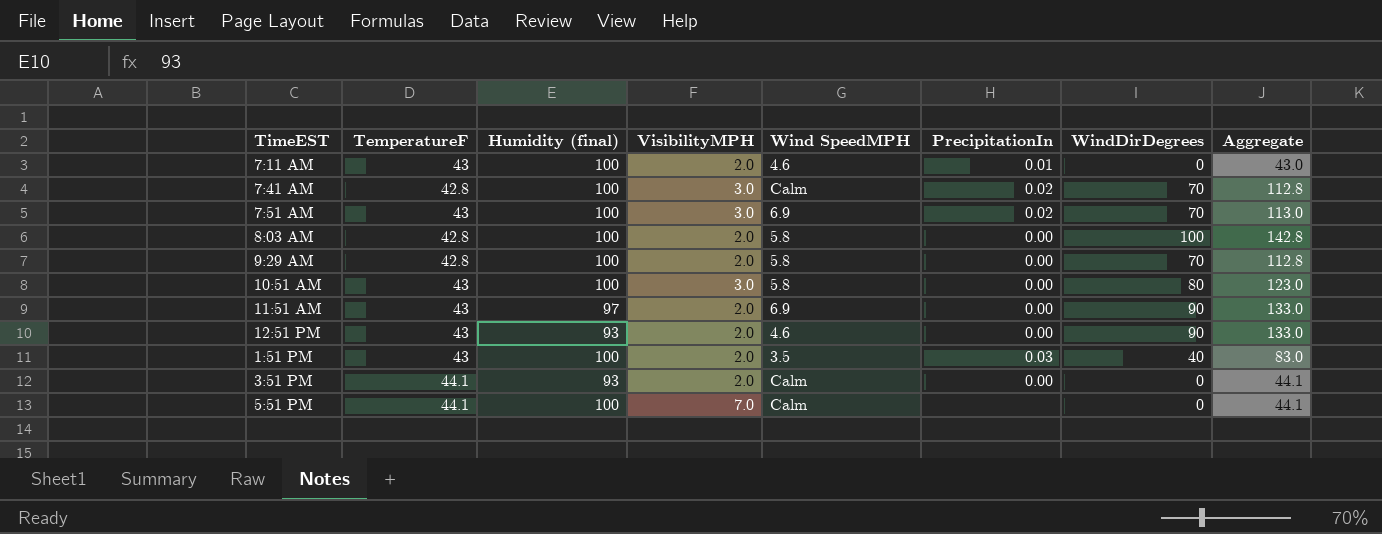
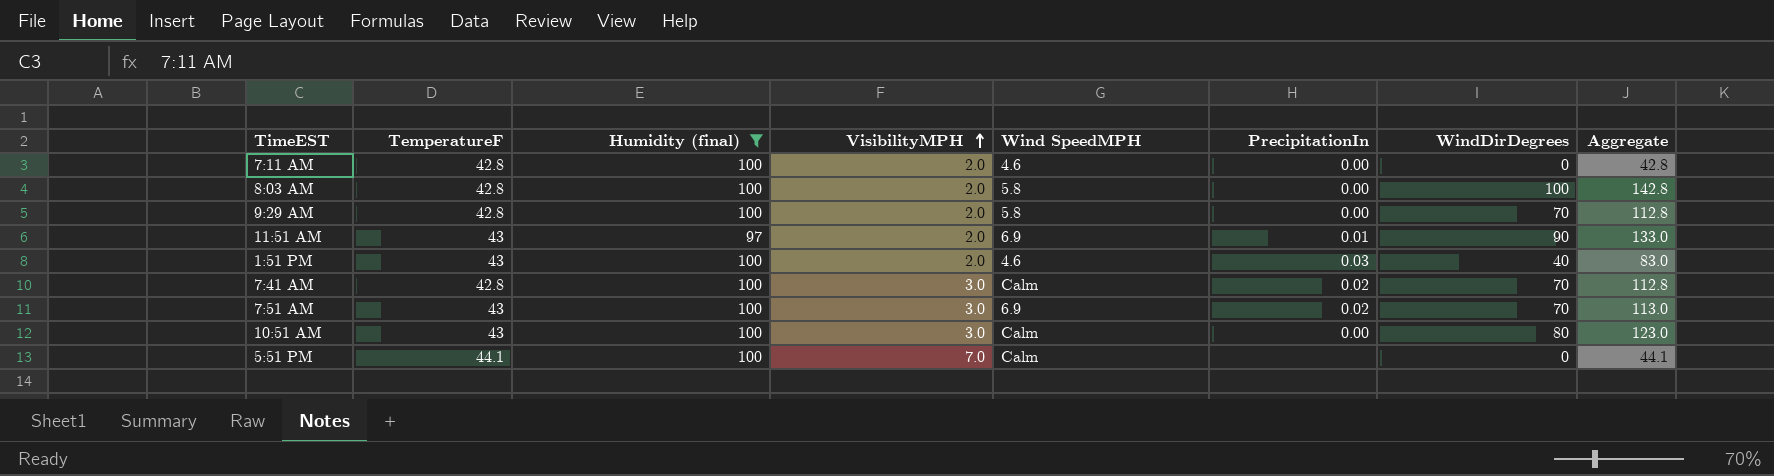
filter: none -> Humidity (final) != 93
row order: none -> VisibilityMPH ascending
7:11 AM | TemperatureF: 43 -> 42.8
7:11 AM | PrecipitationIn: 0.01 -> 0.00
7:11 AM | Aggregate: 43.0 -> 42.8
11:51 AM | PrecipitationIn: 0.00 -> 0.01
1:51 PM | Wind SpeedMPH: 3.5 -> 4.6
10:51 AM | Wind SpeedMPH: 5.8 -> Calm

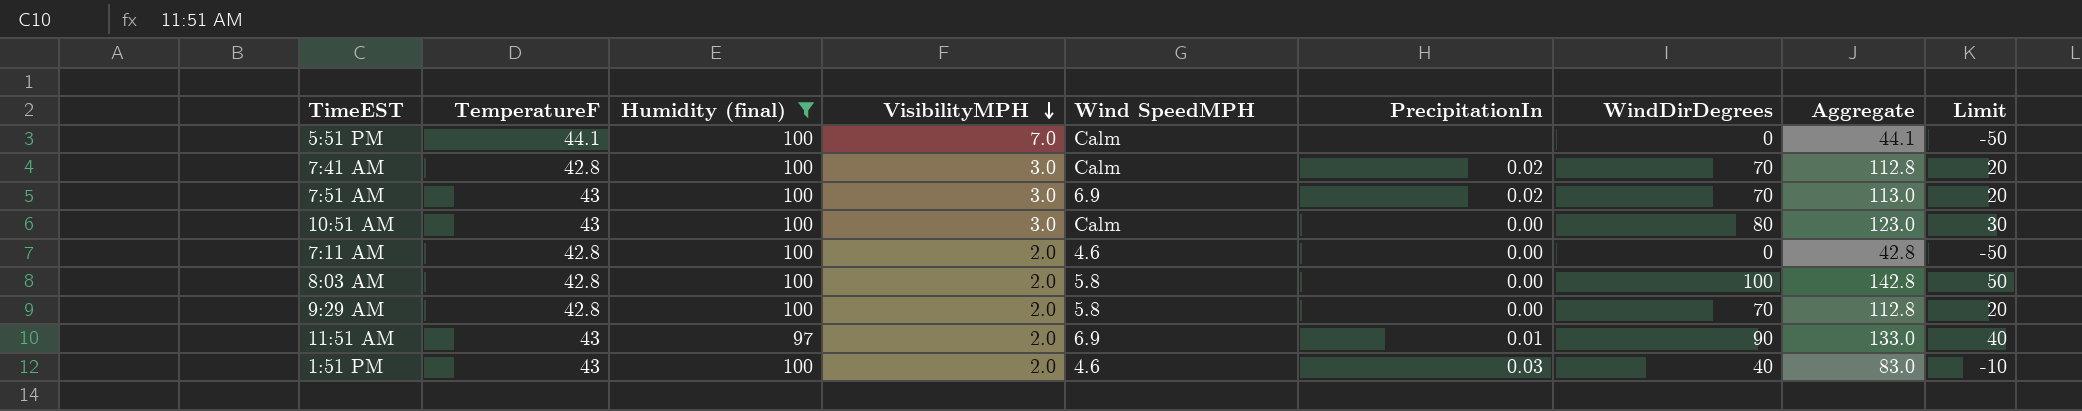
row order: VisibilityMPH ascending -> VisibilityMPH descending
column Limit | formula: none -> [WindDirDegrees] - 50

